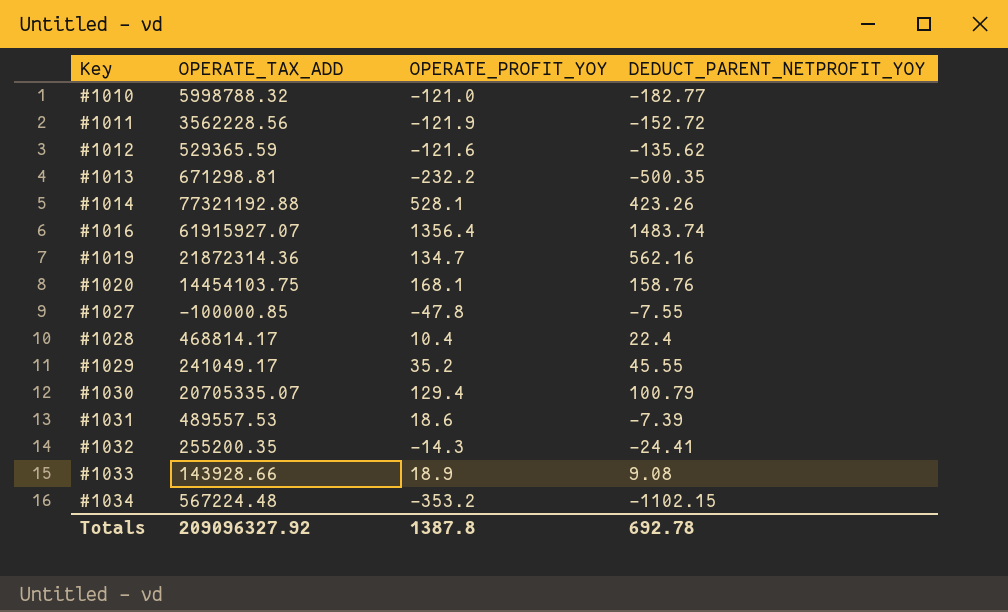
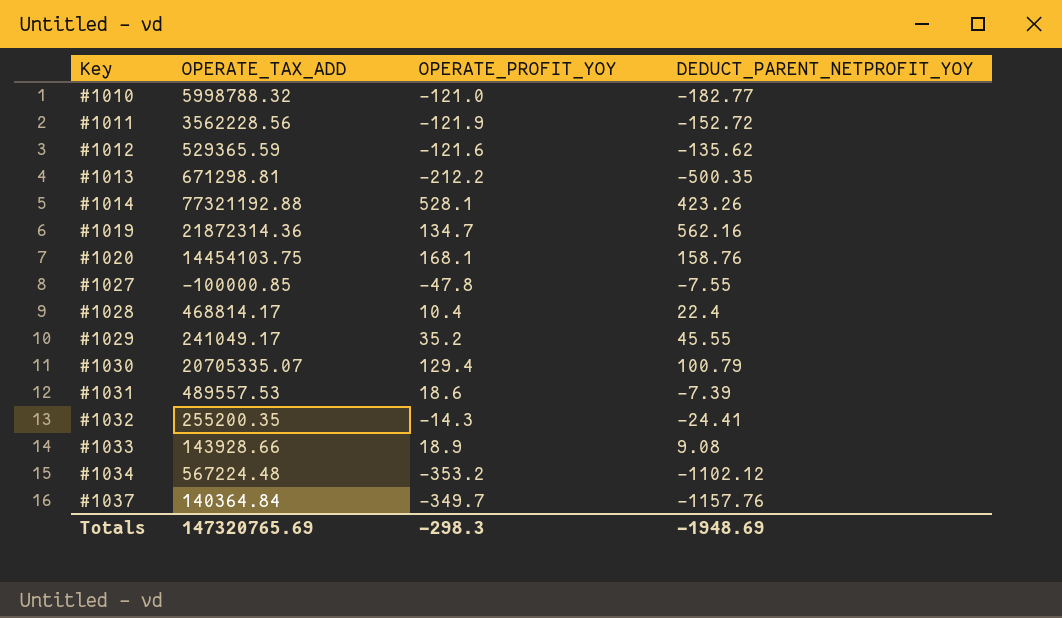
row #1016: 61915927.07 | 1356.4 | 1483.74 -> none
#1013 | OPERATE_PROFIT_YOY: -232.2 -> -212.2
#1034 | DEDUCT_PARENT_NETPROFIT_YOY: -1102.15 -> -1102.12
row #1037: none -> 140364.84 | -349.7 | -1157.76
Totals | OPERATE_TAX_ADD: 209096327.92 -> 147320765.69
Totals | OPERATE_PROFIT_YOY: 1387.8 -> -298.3
Totals | DEDUCT_PARENT_NETPROFIT_YOY: 692.78 -> -1948.69

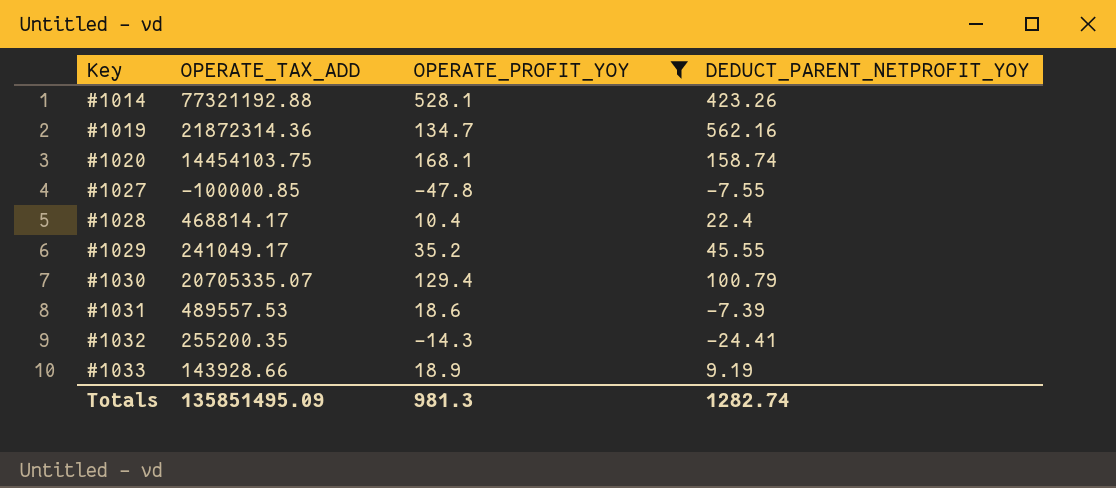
filter: none -> OPERATE_PROFIT_YOY >= -47.8
#1020 | DEDUCT_PARENT_NETPROFIT_YOY: 158.76 -> 158.74
#1033 | DEDUCT_PARENT_NETPROFIT_YOY: 9.08 -> 9.19
Totals | OPERATE_TAX_ADD: 147320765.69 -> 135851495.09
Totals | OPERATE_PROFIT_YOY: -298.3 -> 981.3
Totals | DEDUCT_PARENT_NETPROFIT_YOY: -1948.69 -> 1282.74

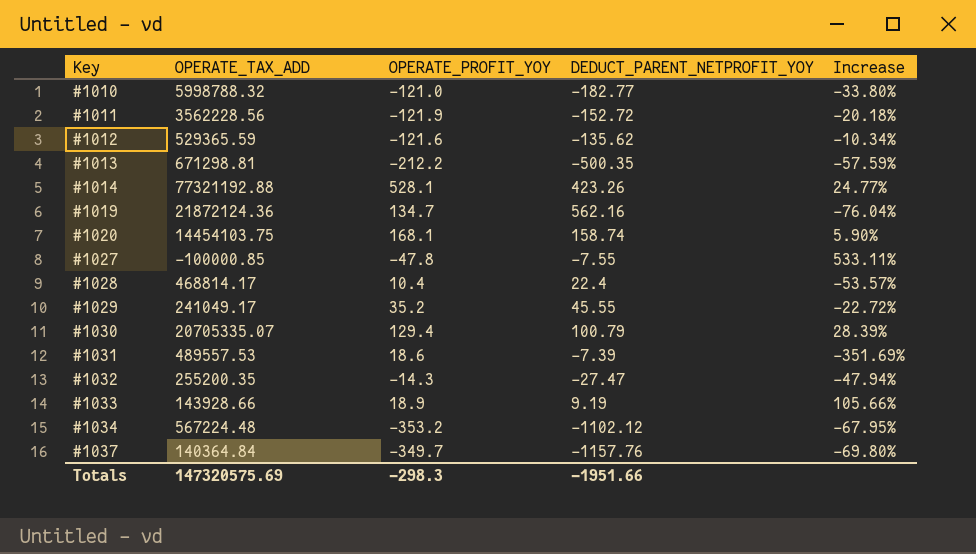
filter: OPERATE_PROFIT_YOY >= -47.8 -> none
column Increase | formula: none -> ([OPERATE_PROFIT_YOY] - [DEDUCT_PARENT_NETPROFIT_YOY]) / [DEDUCT_PARENT_NETPROFIT_YOY]
#1019 | OPERATE_TAX_ADD: 21872314.36 -> 21872124.36
#1032 | DEDUCT_PARENT_NETPROFIT_YOY: -24.41 -> -27.47
Totals | OPERATE_TAX_ADD: 135851495.09 -> 147320575.69
Totals | OPERATE_PROFIT_YOY: 981.3 -> -298.3
Totals | DEDUCT_PARENT_NETPROFIT_YOY: 1282.74 -> -1951.66

